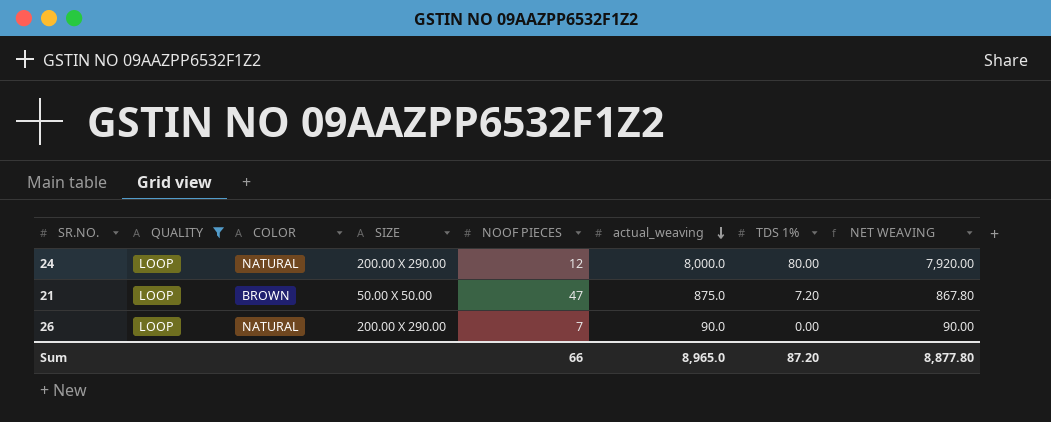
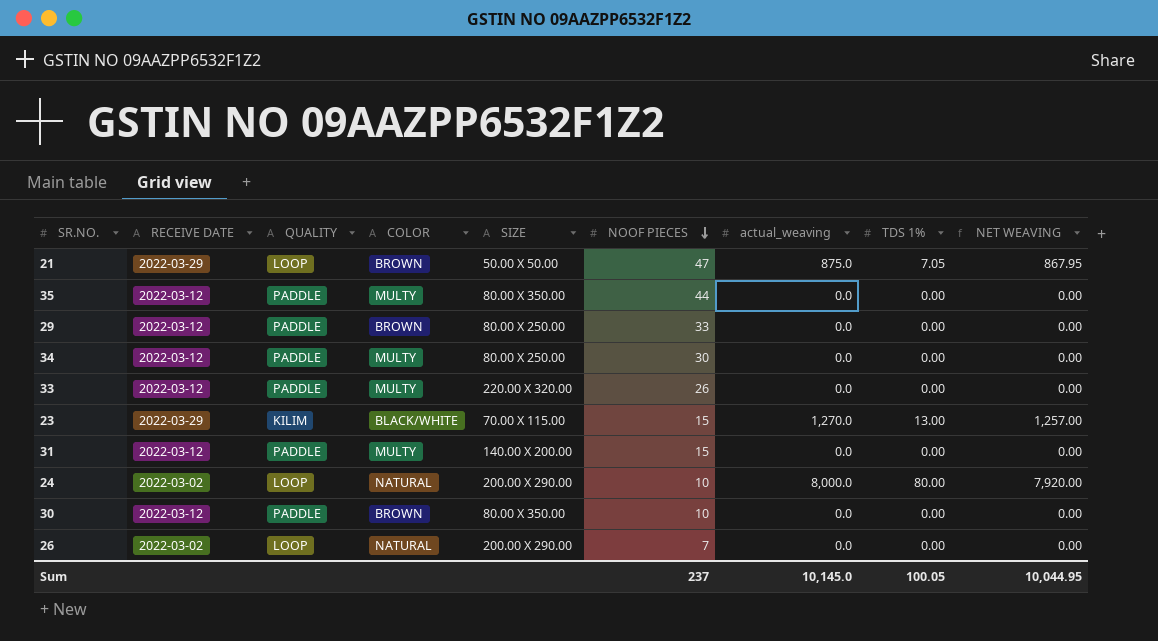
filter: QUALITY = LOOP -> none
row order: actual_weaving descending -> NOOF PIECES descending
column RECEIVE DATE | position: none -> 2
21 | TDS 1%: 7.20 -> 7.05
21 | NET WEAVING: 867.80 -> 867.95
24 | NOOF PIECES: 12 -> 10
26 | actual_weaving: 90.0 -> 0.0
26 | NET WEAVING: 90.00 -> 0.00
Sum | NOOF PIECES: 66 -> 237
Sum | actual_weaving: 8,965.0 -> 10,145.0
Sum | TDS 1%: 87.20 -> 100.05
Sum | NET WEAVING: 8,877.80 -> 10,044.95

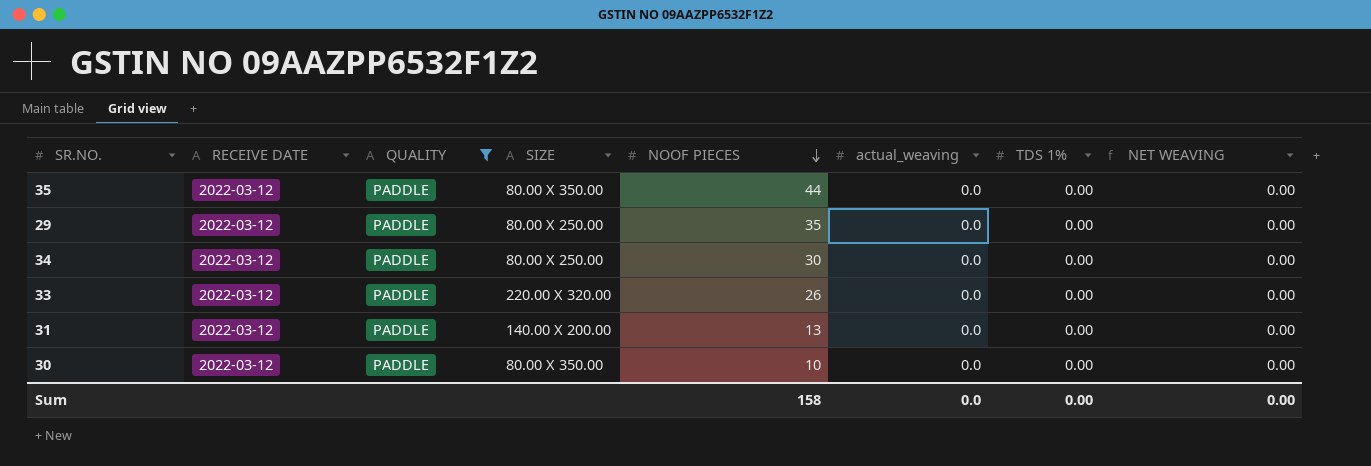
filter: none -> QUALITY = PADDLE
column COLOR | position: 4 -> none
29 | NOOF PIECES: 33 -> 35
31 | NOOF PIECES: 15 -> 13
Sum | NOOF PIECES: 237 -> 158
Sum | actual_weaving: 10,145.0 -> 0.0
Sum | TDS 1%: 100.05 -> 0.00
Sum | NET WEAVING: 10,044.95 -> 0.00

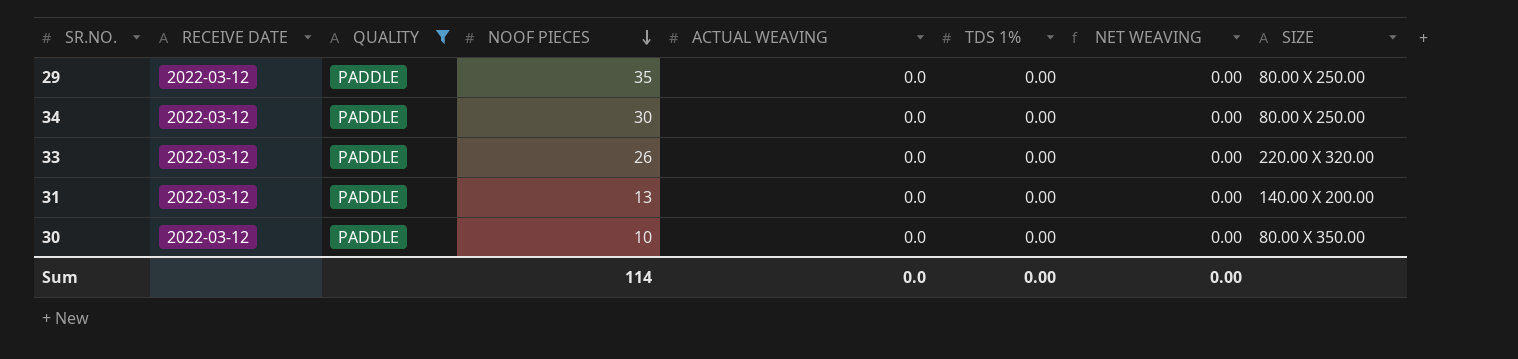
column name: actual_weaving -> ACTUAL WEAVING
column SIZE | position: 4 -> 8
row 35: 2022-03-12 | PADDLE | 80.00 X 350.00 | 44 | 0.0 | 0.00 | 0.00 -> none
Sum | NOOF PIECES: 158 -> 114

